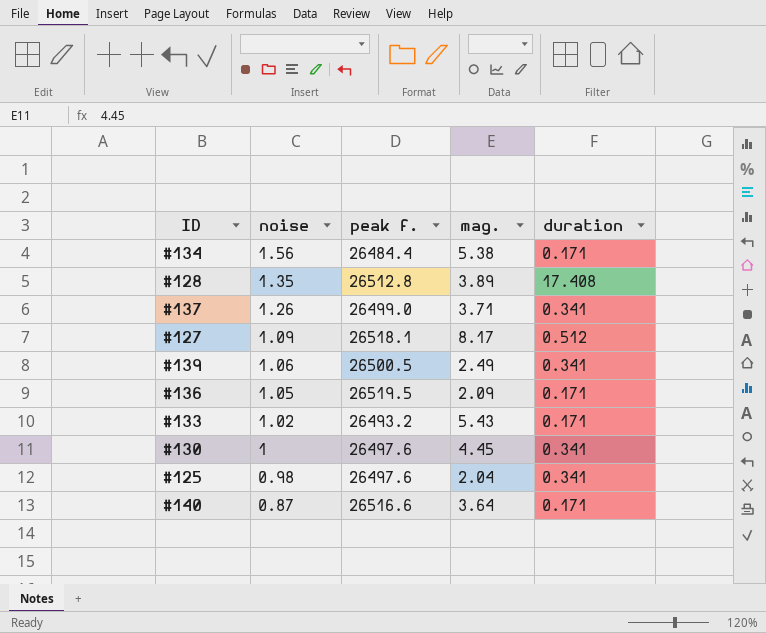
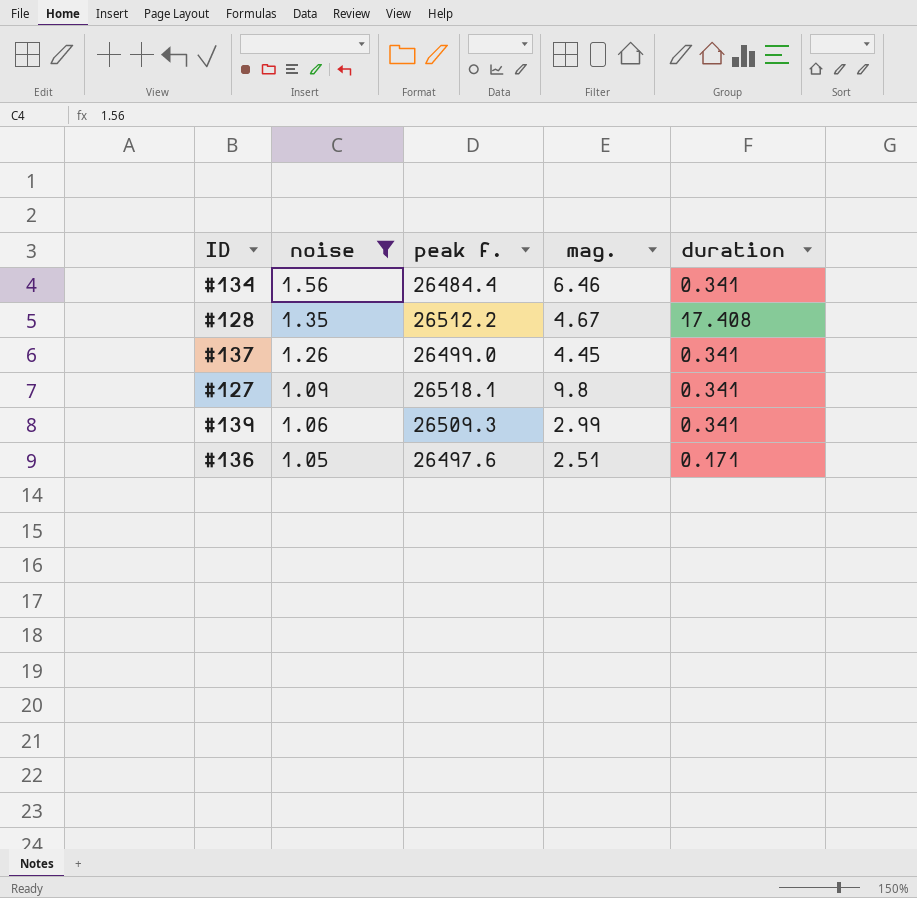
filter: none -> noise >= 1.05
#134 | mag.: 5.38 -> 6.46
#134 | duration: 0.171 -> 0.341
#128 | peak f.: 26512.8 -> 26512.2
#128 | mag.: 3.89 -> 4.67
#137 | mag.: 3.71 -> 4.45
#127 | mag.: 8.17 -> 9.8
#127 | duration: 0.512 -> 0.341
#139 | peak f.: 26500.5 -> 26509.3
#139 | mag.: 2.49 -> 2.99
#136 | peak f.: 26519.5 -> 26497.6
#136 | mag.: 2.09 -> 2.51

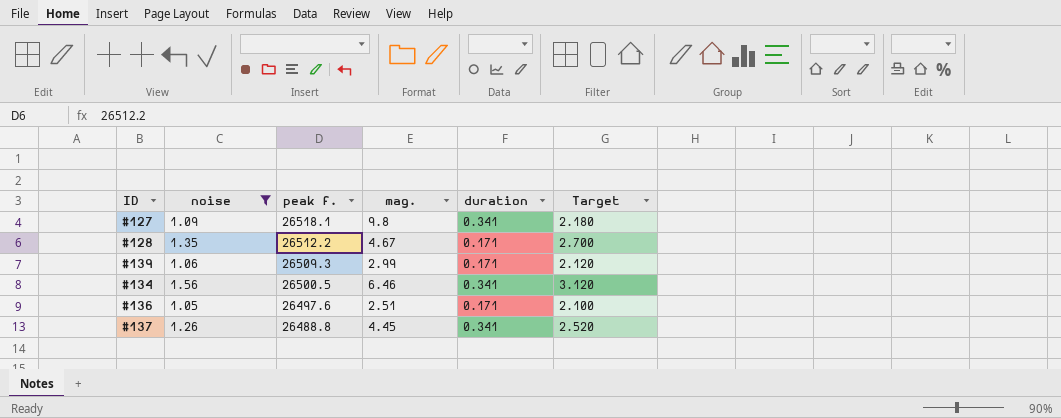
row order: noise descending -> peak f. descending
column Target | formula: none -> [noise] * 2
#128 | duration: 17.408 -> 0.171
#139 | duration: 0.341 -> 0.171
#134 | peak f.: 26484.4 -> 26500.5
#137 | peak f.: 26499.0 -> 26488.8

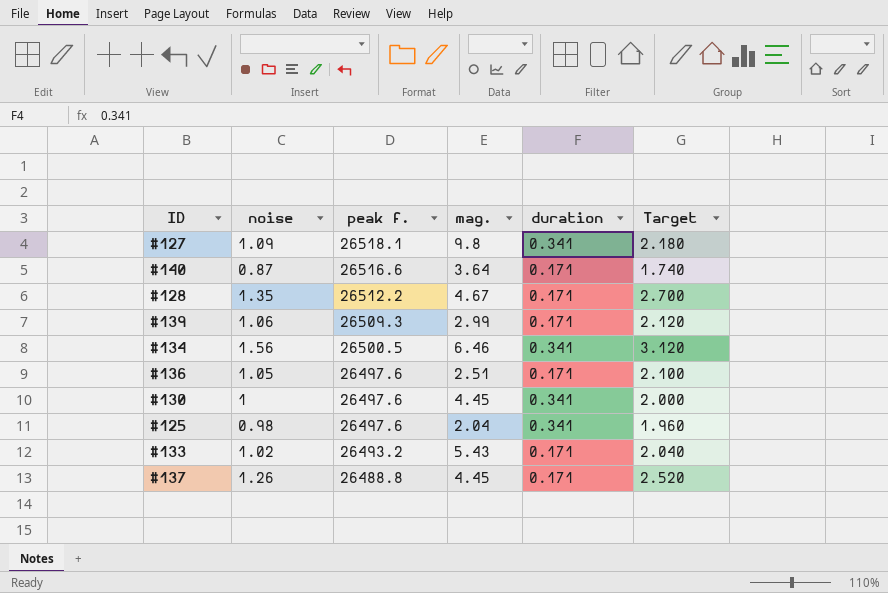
filter: noise >= 1.05 -> none
#137 | duration: 0.341 -> 0.171

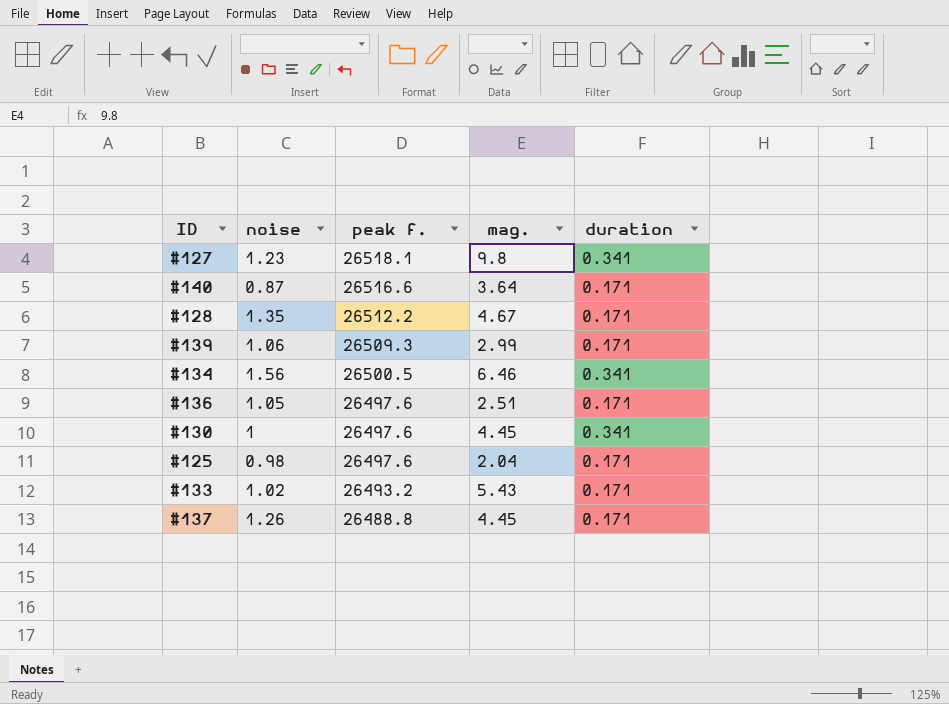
column Target | formula: [noise] * 2 -> none
#127 | noise: 1.09 -> 1.23
#125 | duration: 0.341 -> 0.171

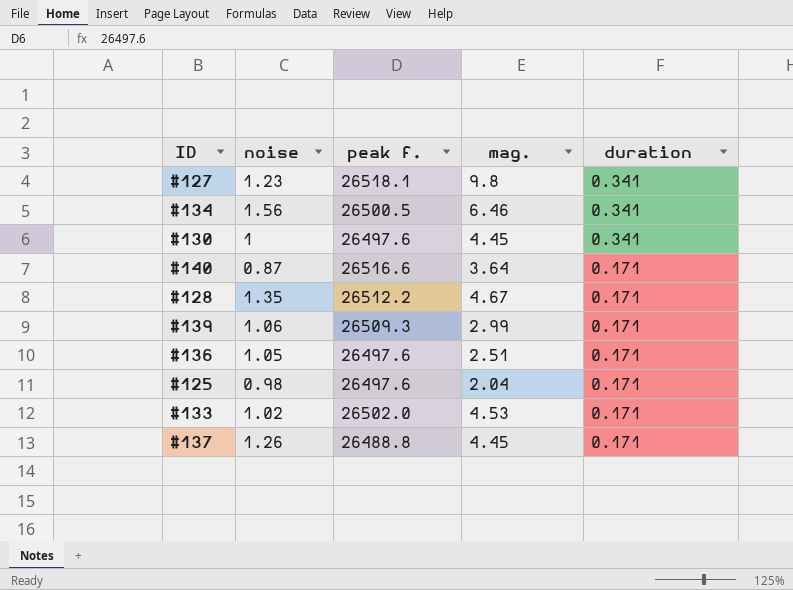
row order: peak f. descending -> duration descending
#133 | peak f.: 26493.2 -> 26502.0
#133 | mag.: 5.43 -> 4.53

